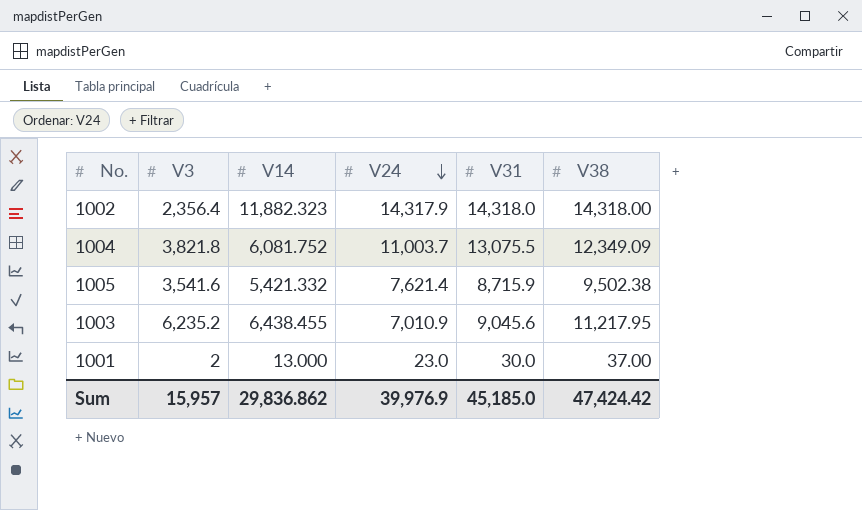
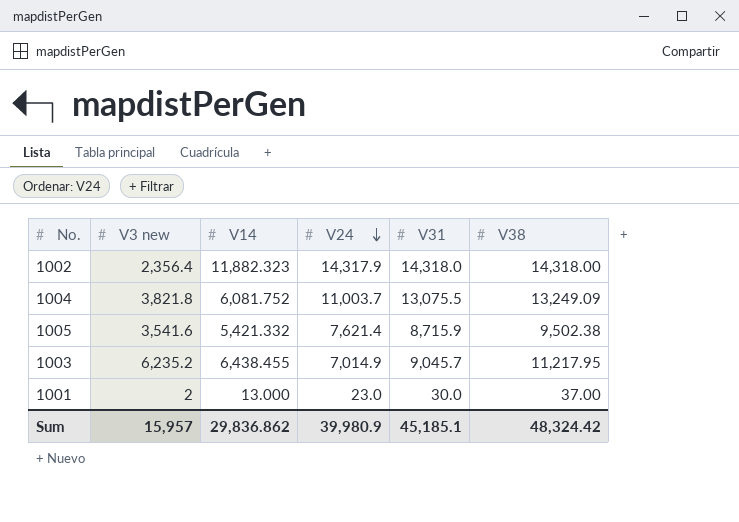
column name: V3 -> V3 new
1004 | V38: 12,349.09 -> 13,249.09
1003 | V24: 7,010.9 -> 7,014.9
1003 | V31: 9,045.6 -> 9,045.7
Sum | V24: 39,976.9 -> 39,980.9
Sum | V31: 45,185.0 -> 45,185.1
Sum | V38: 47,424.42 -> 48,324.42

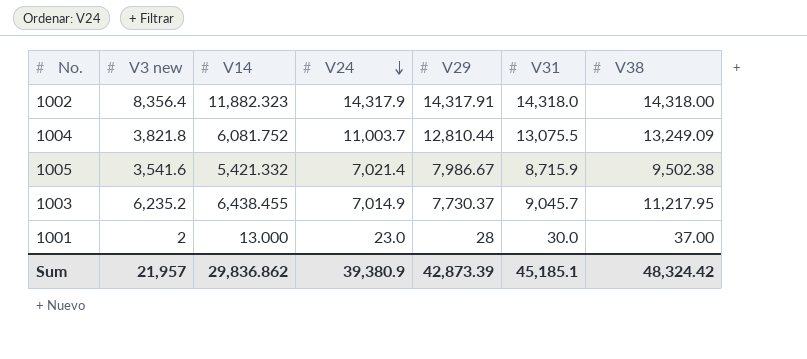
column V29 | position: none -> 5
1002 | V3 new: 2,356.4 -> 8,356.4
1005 | V24: 7,621.4 -> 7,021.4
Sum | V3 new: 15,957 -> 21,957
Sum | V24: 39,980.9 -> 39,380.9

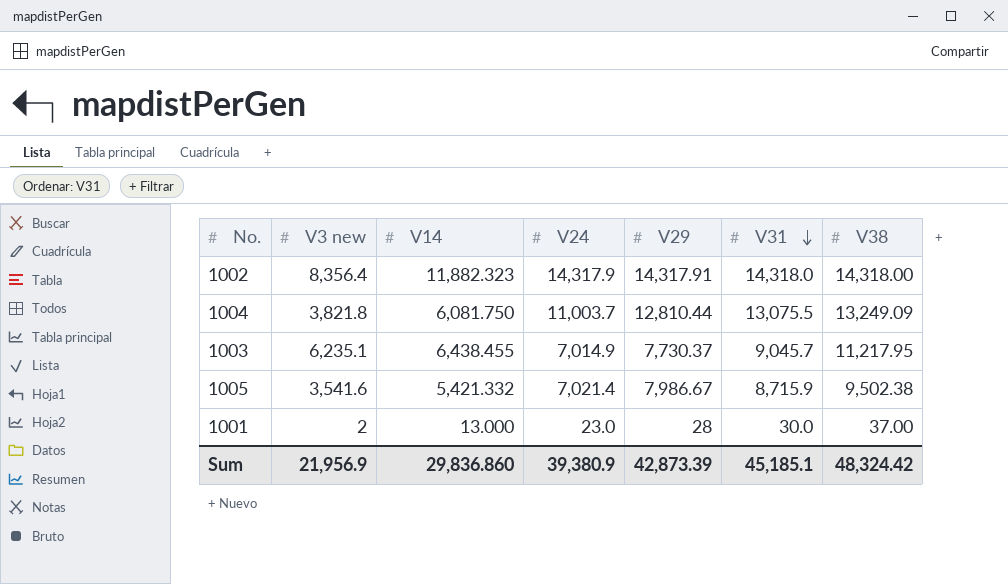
row order: V24 descending -> V31 descending
1004 | V14: 6,081.752 -> 6,081.750
1003 | V3 new: 6,235.2 -> 6,235.1
Sum | V3 new: 21,957 -> 21,956.9
Sum | V14: 29,836.862 -> 29,836.860

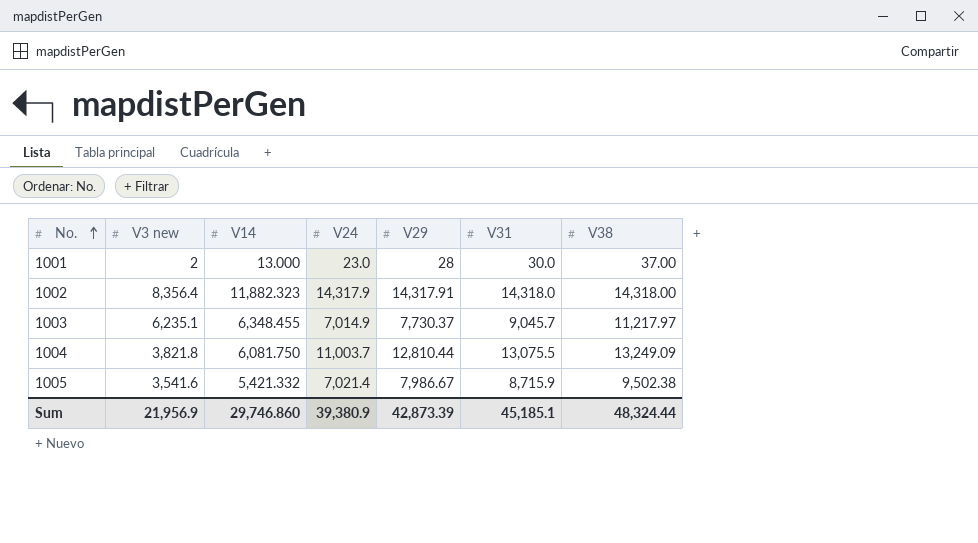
row order: V31 descending -> No. ascending
1003 | V14: 6,438.455 -> 6,348.455
1003 | V38: 11,217.95 -> 11,217.97
Sum | V14: 29,836.860 -> 29,746.860
Sum | V38: 48,324.42 -> 48,324.44

